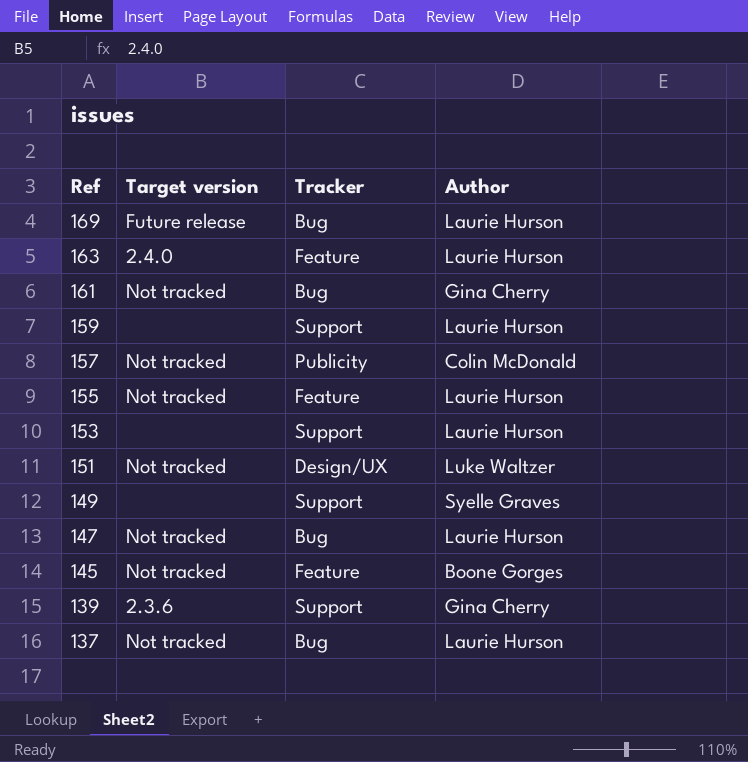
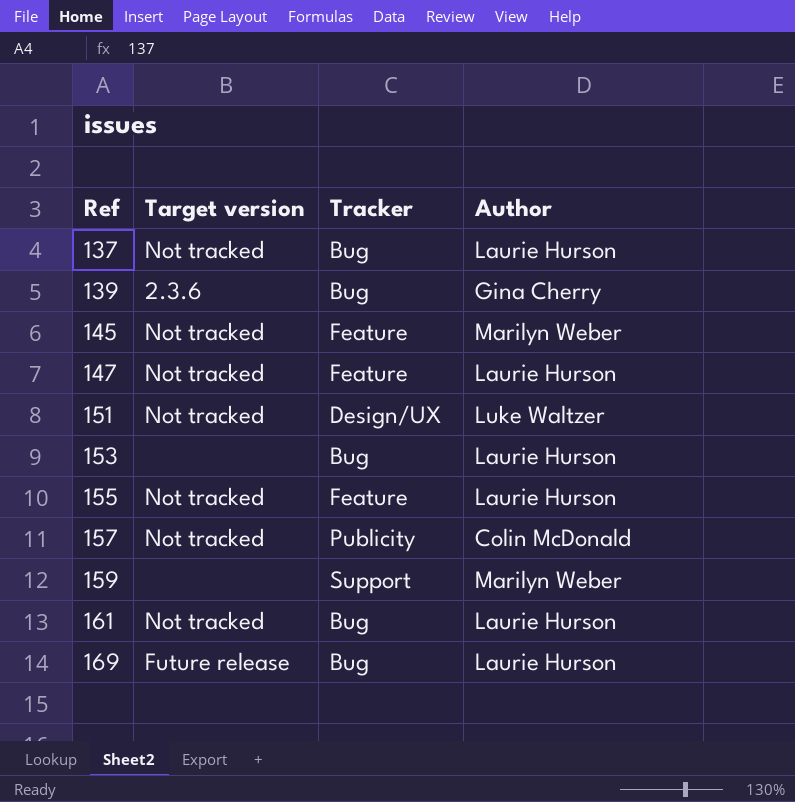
row order: Ref descending -> Ref ascending
row 163: 2.4.0 | Feature | Laurie Hurson -> none
row 149: none | Support | Syelle Graves -> none
139 | Tracker: Support -> Bug
145 | Author: Boone Gorges -> Marilyn Weber
147 | Tracker: Bug -> Feature
153 | Tracker: Support -> Bug
159 | Author: Laurie Hurson -> Marilyn Weber
161 | Author: Gina Cherry -> Laurie Hurson

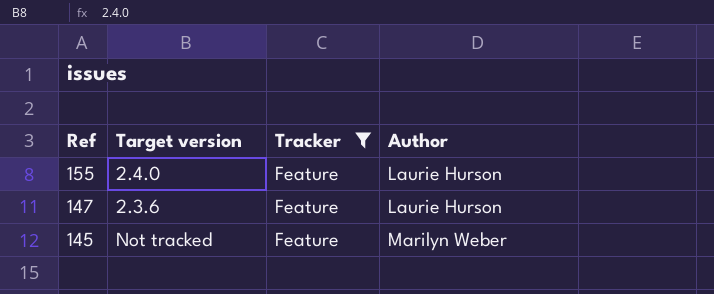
filter: none -> Tracker = Feature
row order: Ref ascending -> Ref descending
155 | Target version: Not tracked -> 2.4.0
147 | Target version: Not tracked -> 2.3.6

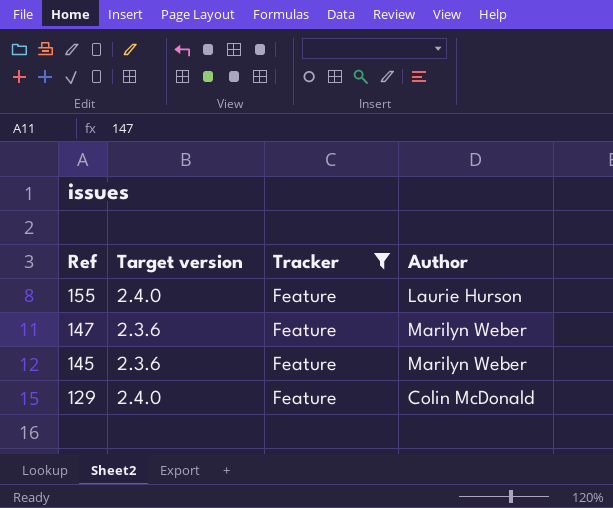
147 | Author: Laurie Hurson -> Marilyn Weber
145 | Target version: Not tracked -> 2.3.6
row 129: none -> 2.4.0 | Feature | Colin McDonald

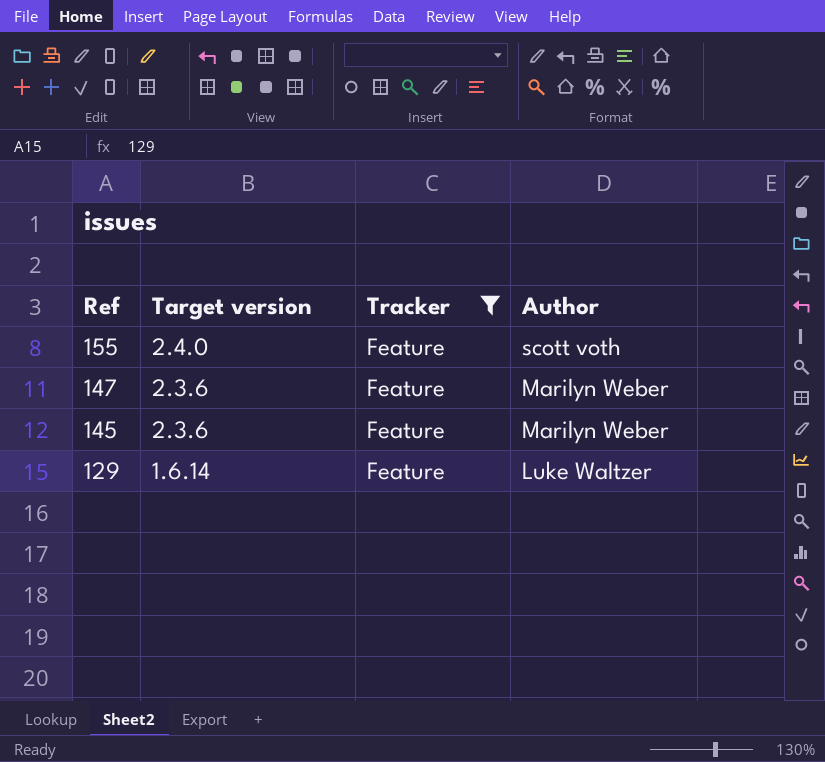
155 | Author: Laurie Hurson -> scott voth
129 | Target version: 2.4.0 -> 1.6.14
129 | Author: Colin McDonald -> Luke Waltzer

